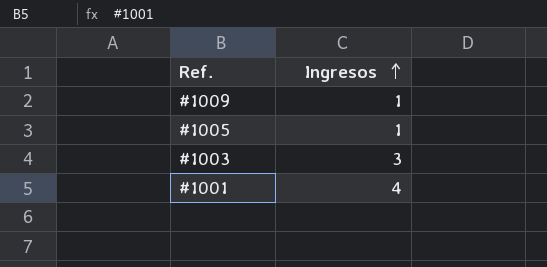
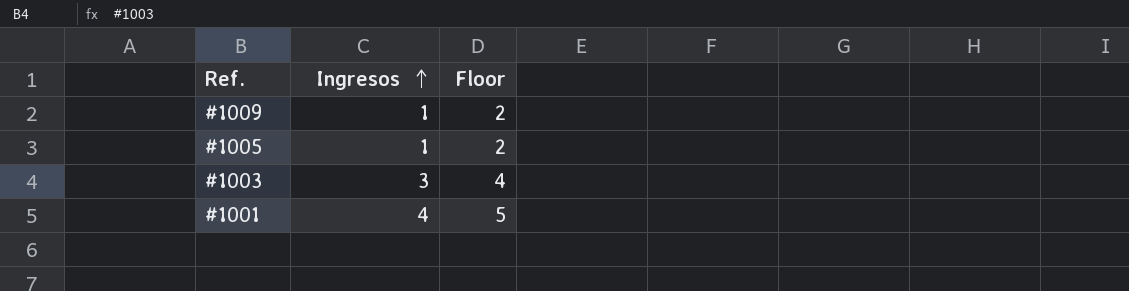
column Floor | formula: none -> [Ingresos] + 1

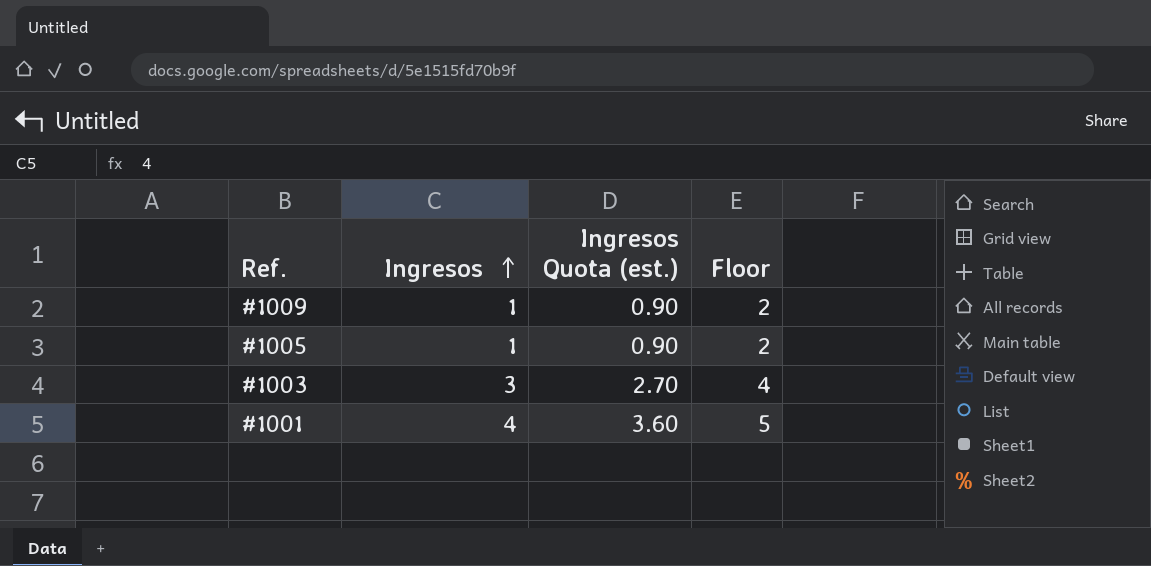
column Ingresos Quota (est.) | formula: none -> [Ingresos] * 0.9

